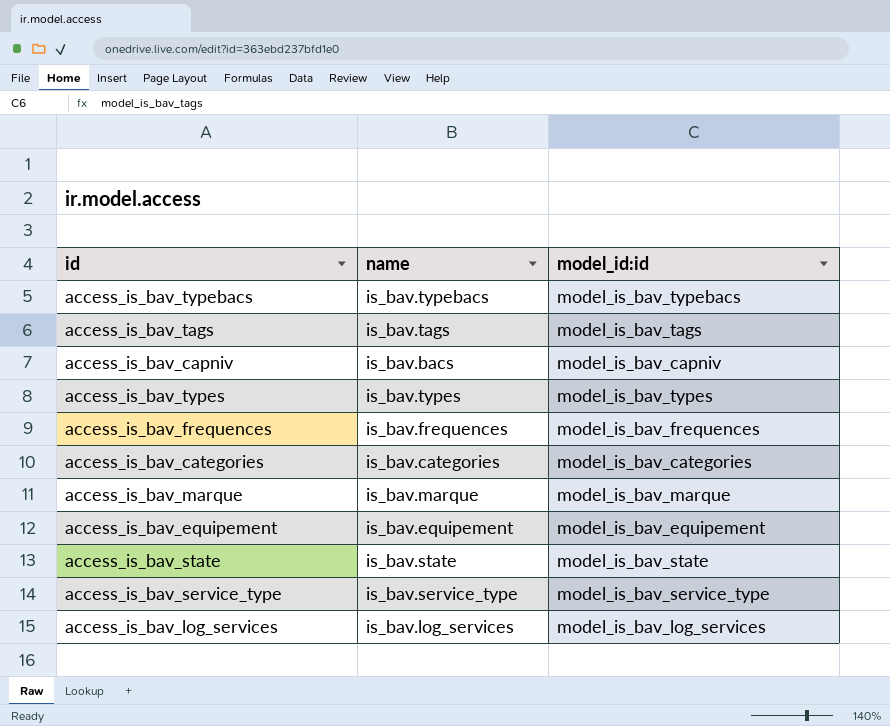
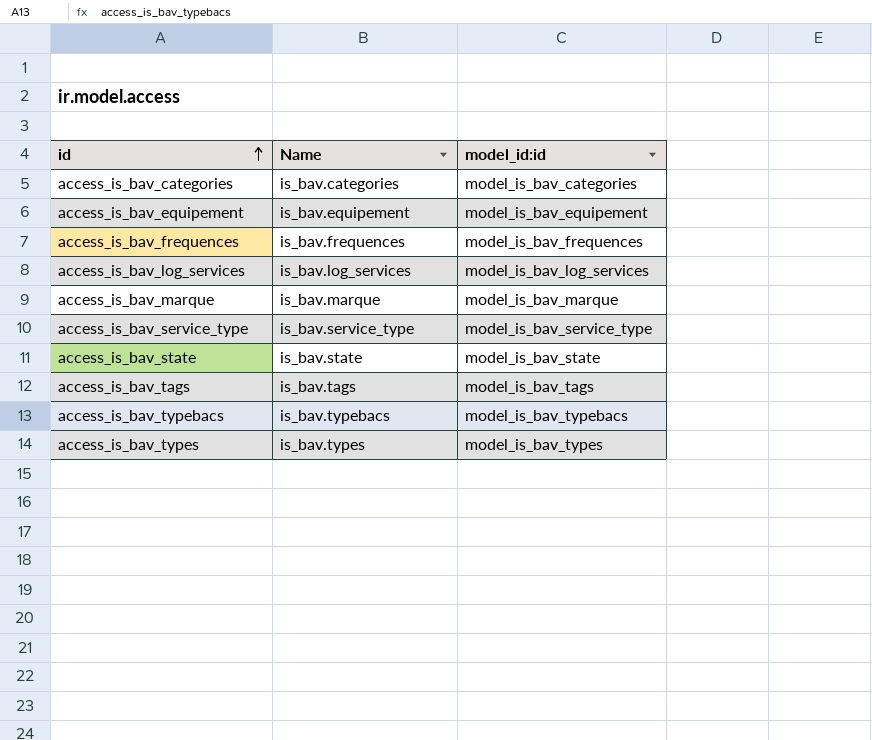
row order: none -> id ascending
column name: name -> Name
row access_is_bav_capniv: is_bav.bacs | model_is_bav_capniv -> none

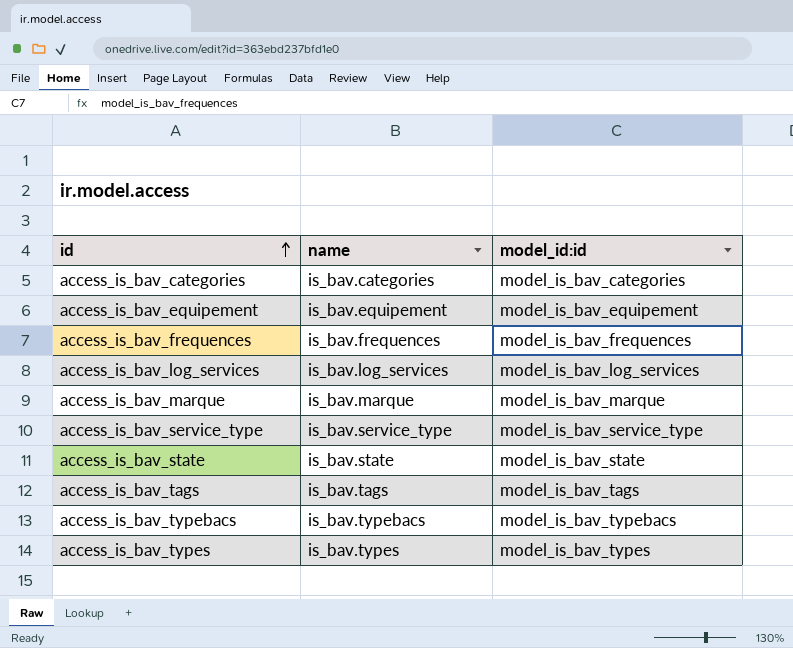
column name: Name -> name

